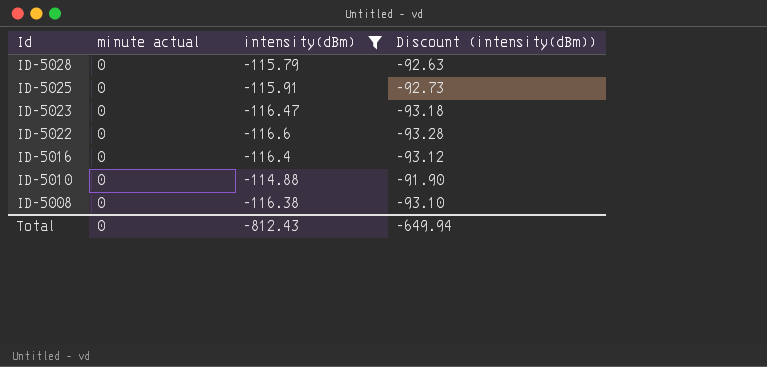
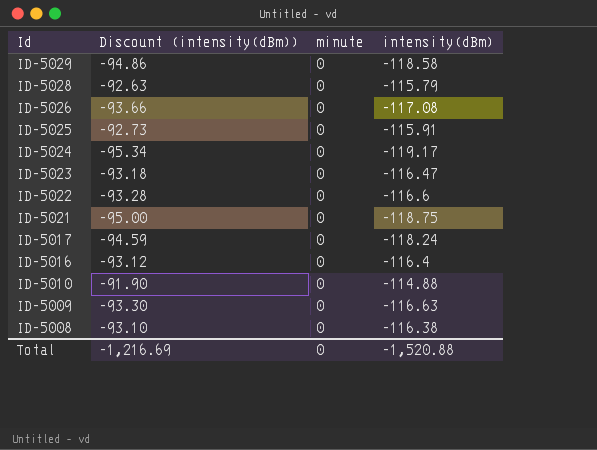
filter: intensity(dBm) >= -116.6 -> none
column Discount (intensity(dBm)) | position: 4 -> 2
column name: minute actual -> minute
Total | Discount (intensity(dBm)): -649.94 -> -1,216.69
Total | intensity(dBm): -812.43 -> -1,520.88

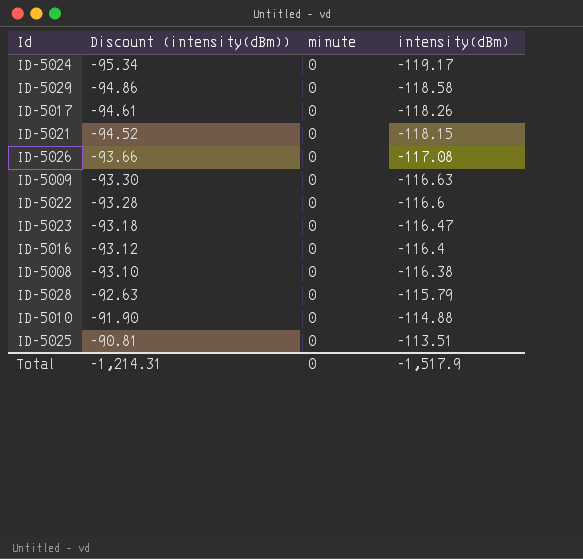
row order: Id descending -> Discount (intensity(dBm)) ascending
ID-5017 | Discount (intensity(dBm)): -94.59 -> -94.61
ID-5017 | intensity(dBm): -118.24 -> -118.26
ID-5021 | Discount (intensity(dBm)): -95.00 -> -94.52
ID-5021 | intensity(dBm): -118.75 -> -118.15
ID-5025 | Discount (intensity(dBm)): -92.73 -> -90.81
ID-5025 | intensity(dBm): -115.91 -> -113.51
Total | Discount (intensity(dBm)): -1,216.69 -> -1,214.31
Total | intensity(dBm): -1,520.88 -> -1,517.9

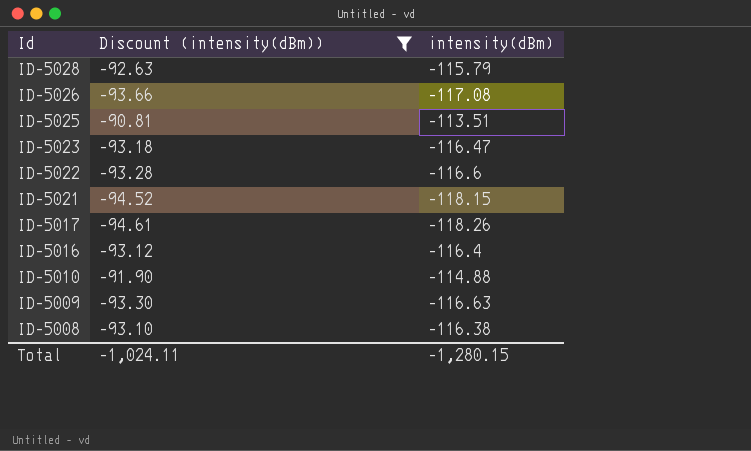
filter: none -> Discount (intensity(dBm)) >= -94.61
row order: Discount (intensity(dBm)) ascending -> Id descending
column minute | position: 3 -> none
Total | Discount (intensity(dBm)): -1,214.31 -> -1,024.11
Total | intensity(dBm): -1,517.9 -> -1,280.15

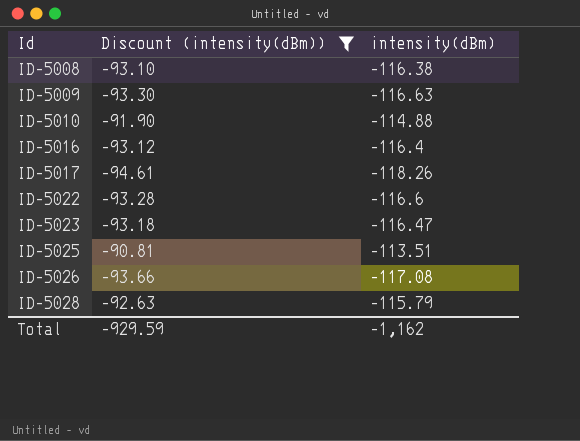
row order: Id descending -> Id ascending
row ID-5021: -94.52 | -118.15 -> none
Total | Discount (intensity(dBm)): -1,024.11 -> -929.59
Total | intensity(dBm): -1,280.15 -> -1,162

